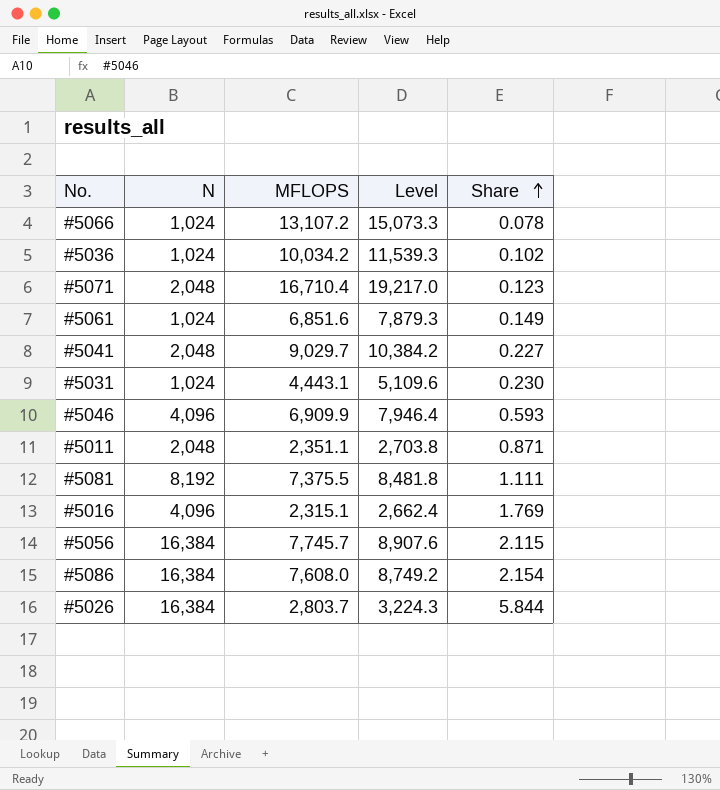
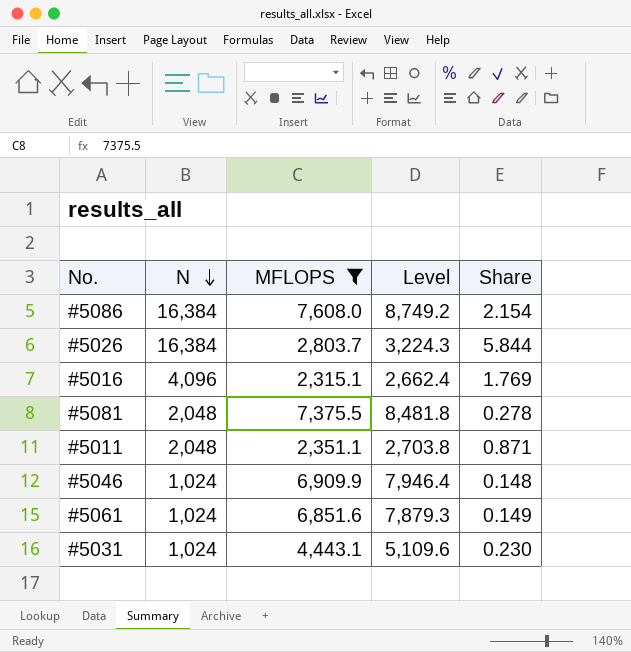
filter: none -> MFLOPS <= 7,608.0
row order: Share ascending -> N descending
#5081 | N: 8,192 -> 2,048
#5081 | Share: 1.111 -> 0.278
#5046 | N: 4,096 -> 1,024
#5046 | Share: 0.593 -> 0.148

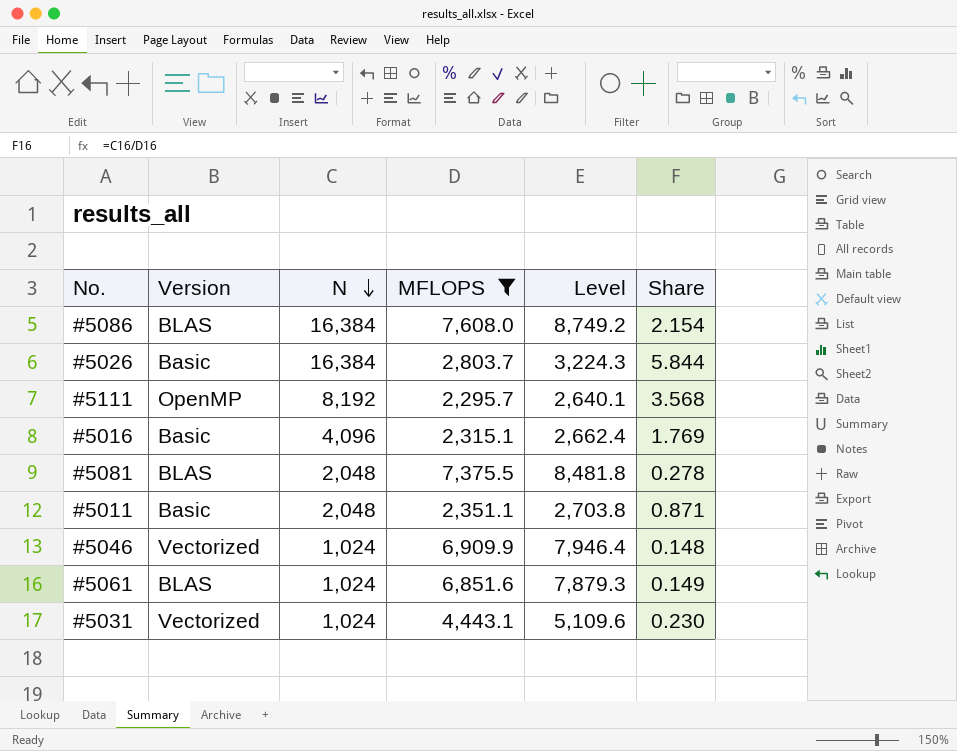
column Version | position: none -> 2
row #5111: none -> OpenMP | 8,192 | 2,295.7 | 2,640.1 | 3.568

